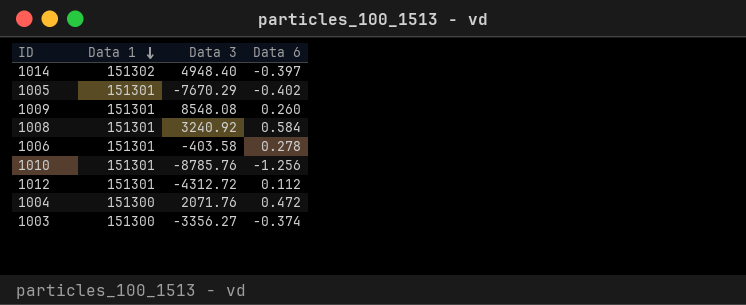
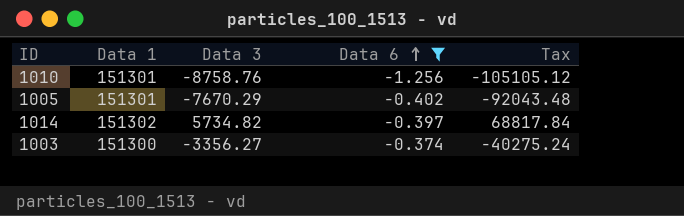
filter: none -> Data 6 <= -0.374
row order: Data 1 descending -> Data 6 ascending
column Tax | formula: none -> [Data 3] * 12
1010 | Data 3: -8785.76 -> -8758.76
1014 | Data 3: 4948.40 -> 5734.82

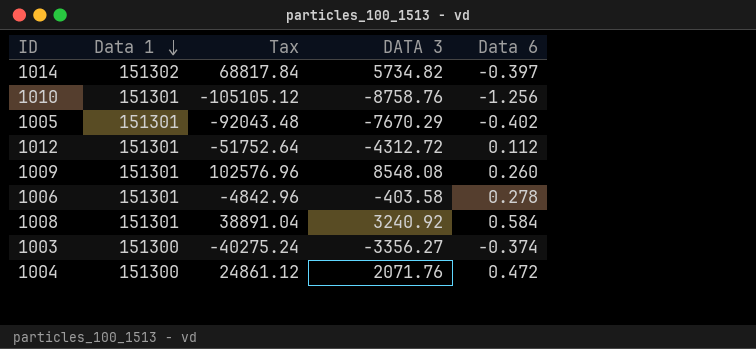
filter: Data 6 <= -0.374 -> none
row order: Data 6 ascending -> Data 1 descending
column Tax | position: 5 -> 3
column name: Data 3 -> DATA 3

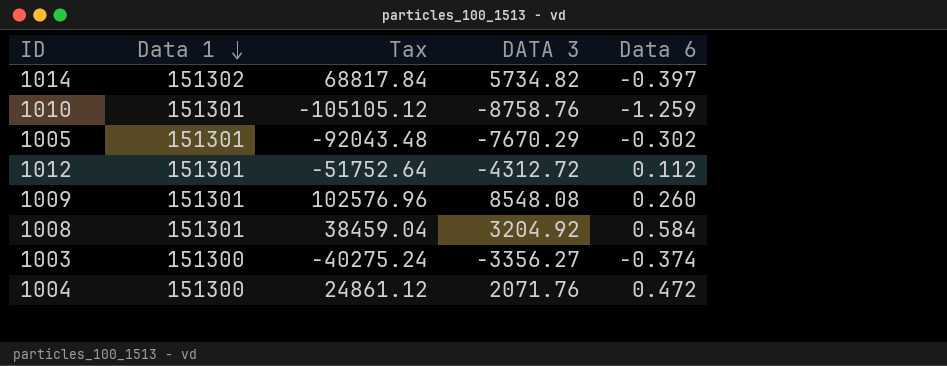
row 1006: 151301 | -4842.96 | -403.58 | 0.278 -> none
1010 | Data 6: -1.256 -> -1.259
1005 | Data 6: -0.402 -> -0.302
1008 | Tax: 38891.04 -> 38459.04
1008 | DATA 3: 3240.92 -> 3204.92

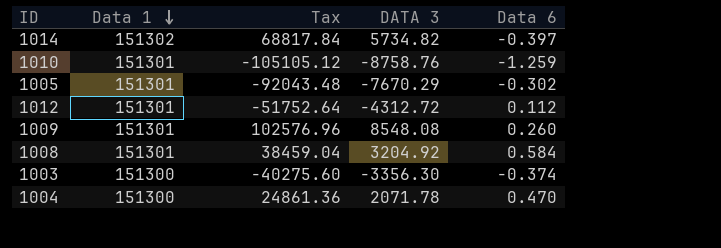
1003 | Tax: -40275.24 -> -40275.60
1003 | DATA 3: -3356.27 -> -3356.30
1004 | Tax: 24861.12 -> 24861.36
1004 | DATA 3: 2071.76 -> 2071.78
1004 | Data 6: 0.472 -> 0.470

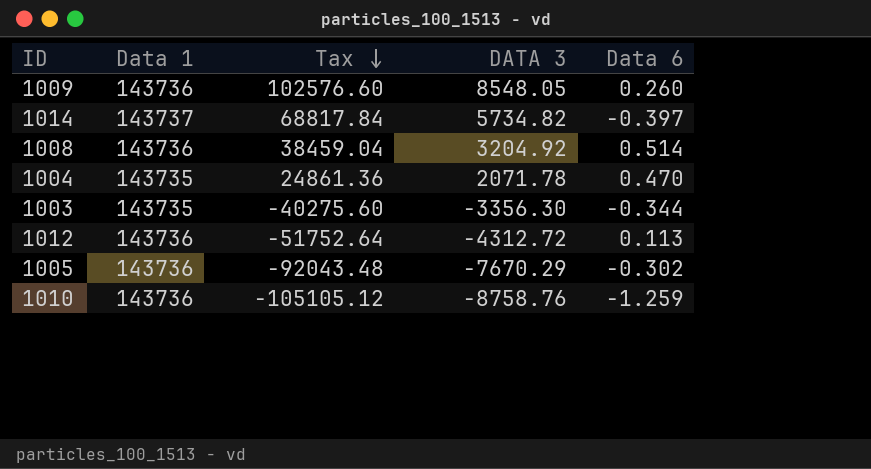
row order: Data 1 descending -> Tax descending
1009 | Data 1: 151301 -> 143736
1009 | Tax: 102576.96 -> 102576.60
1009 | DATA 3: 8548.08 -> 8548.05
1014 | Data 1: 151302 -> 143737
1008 | Data 1: 151301 -> 143736
1008 | Data 6: 0.584 -> 0.514
1004 | Data 1: 151300 -> 143735
1003 | Data 1: 151300 -> 143735
1003 | Data 6: -0.374 -> -0.344
1012 | Data 1: 151301 -> 143736
1012 | Data 6: 0.112 -> 0.113
1005 | Data 1: 151301 -> 143736
1010 | Data 1: 151301 -> 143736

